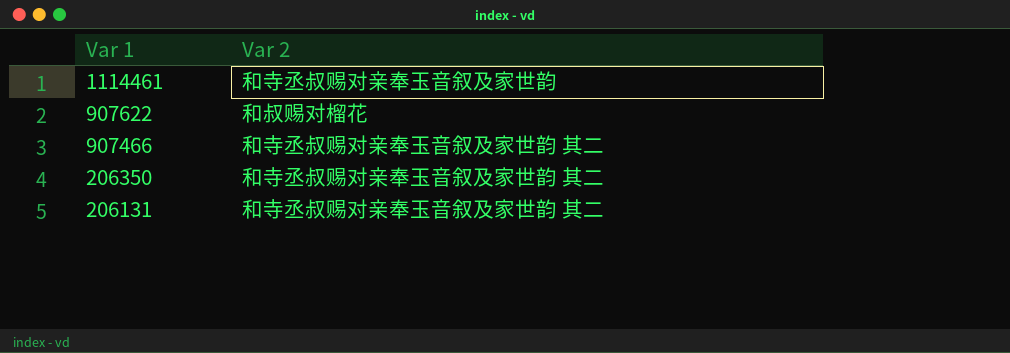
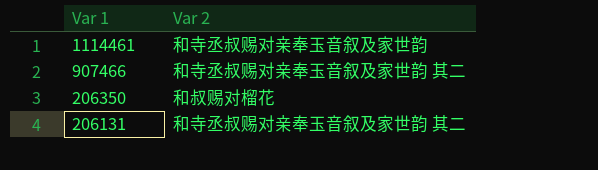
row 907622: 和叔赐对榴花 -> none
206350 | Var 2: 和寺丞叔赐对亲奉玉音叙及家世韵 其二 -> 和叔赐对榴花

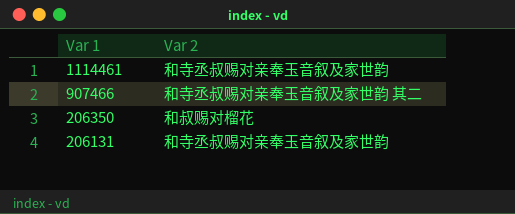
206131 | Var 2: 和寺丞叔赐对亲奉玉音叙及家世韵 其二 -> 和寺丞叔赐对亲奉玉音叙及家世韵

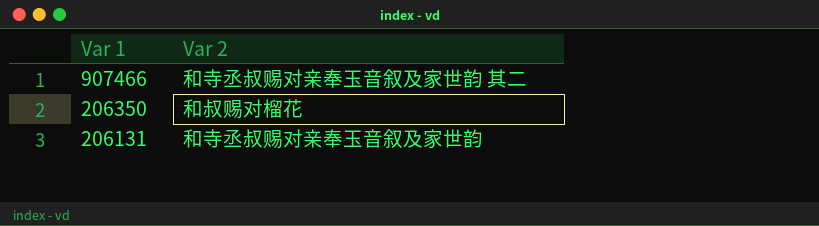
row 1114461: 和寺丞叔赐对亲奉玉音叙及家世韵 -> none

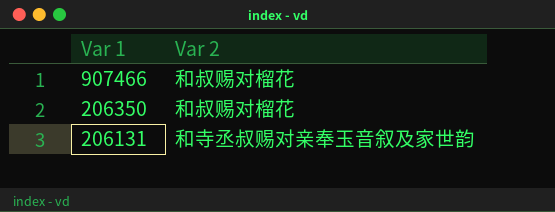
907466 | Var 2: 和寺丞叔赐对亲奉玉音叙及家世韵 其二 -> 和叔赐对榴花

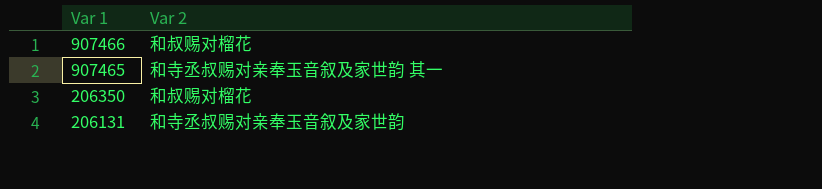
row 907465: none -> 和寺丞叔赐对亲奉玉音叙及家世韵 其一

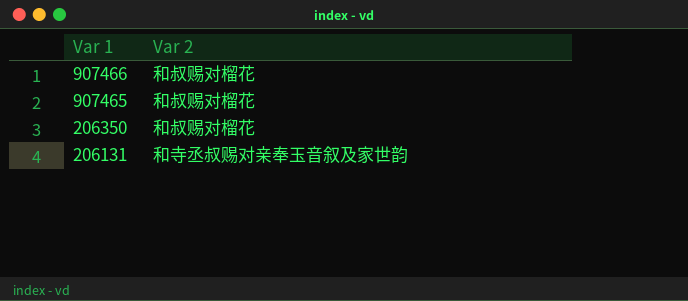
907465 | Var 2: 和寺丞叔赐对亲奉玉音叙及家世韵 其一 -> 和叔赐对榴花

